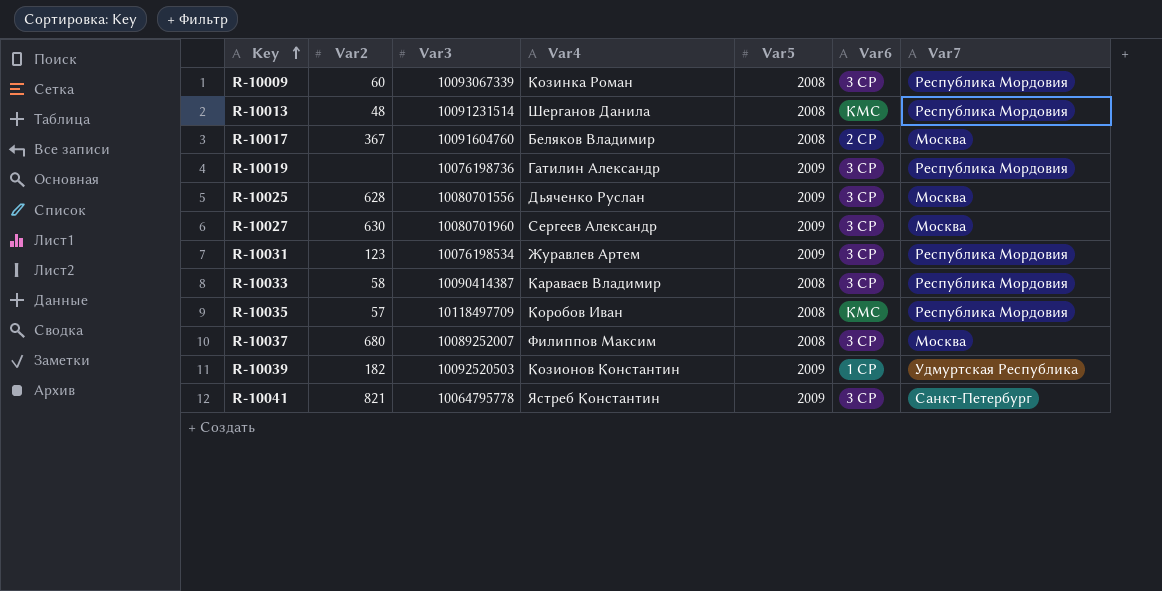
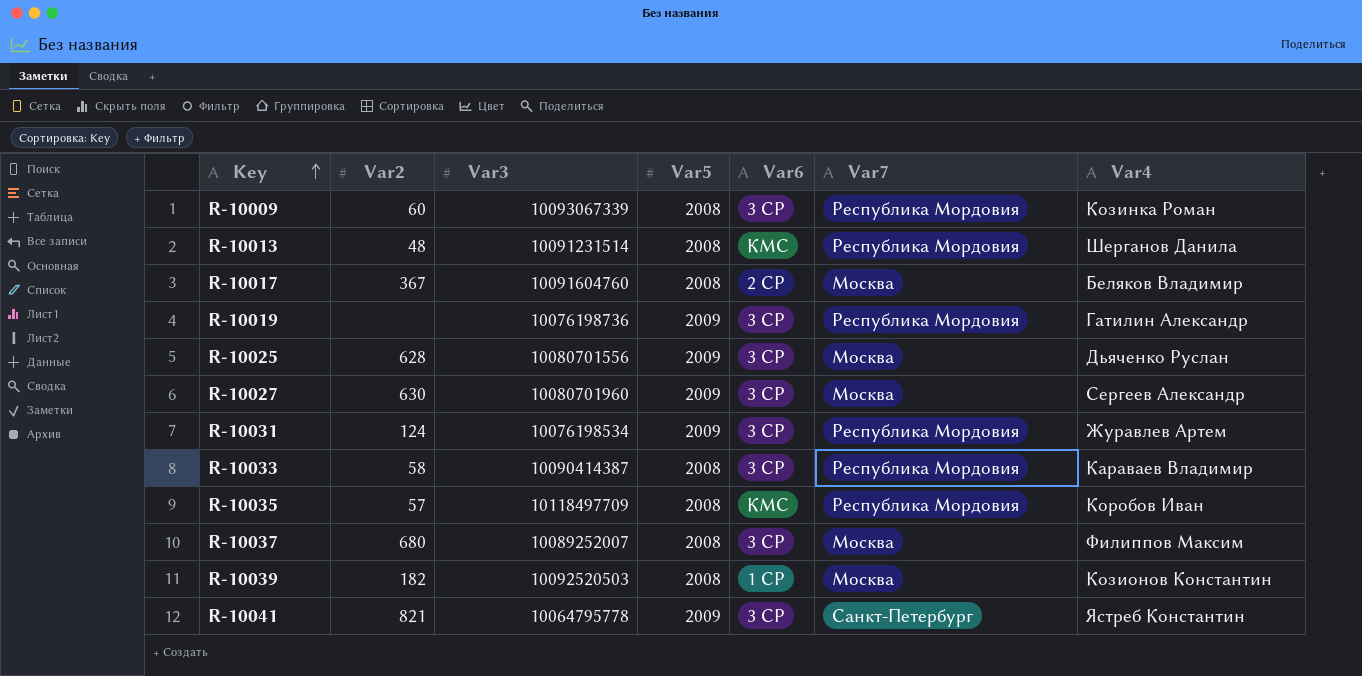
column Var4 | position: 4 -> 7
R-10031 | Var2: 123 -> 124
R-10039 | Var5: 2009 -> 2008
R-10039 | Var7: Удмуртская Республика -> Москва

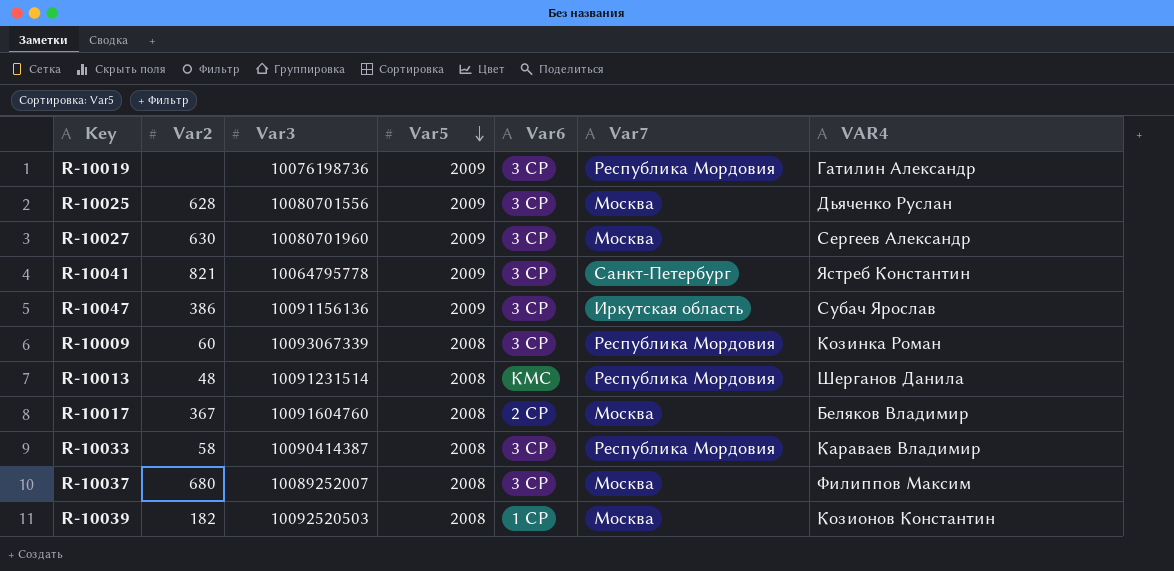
row order: Key ascending -> Var5 descending
column name: Var4 -> VAR4
row R-10031: 124 | 10076198534 | 2009 | 3 СР | Республика Мордовия | Журавлев Артем -> none
row R-10035: 57 | 10118497709 | 2008 | КМС | Республика Мордовия | Коробов Иван -> none
row R-10047: none -> 386 | 10091156136 | 2009 | 3 СР | Иркутская область | Субач Ярослав

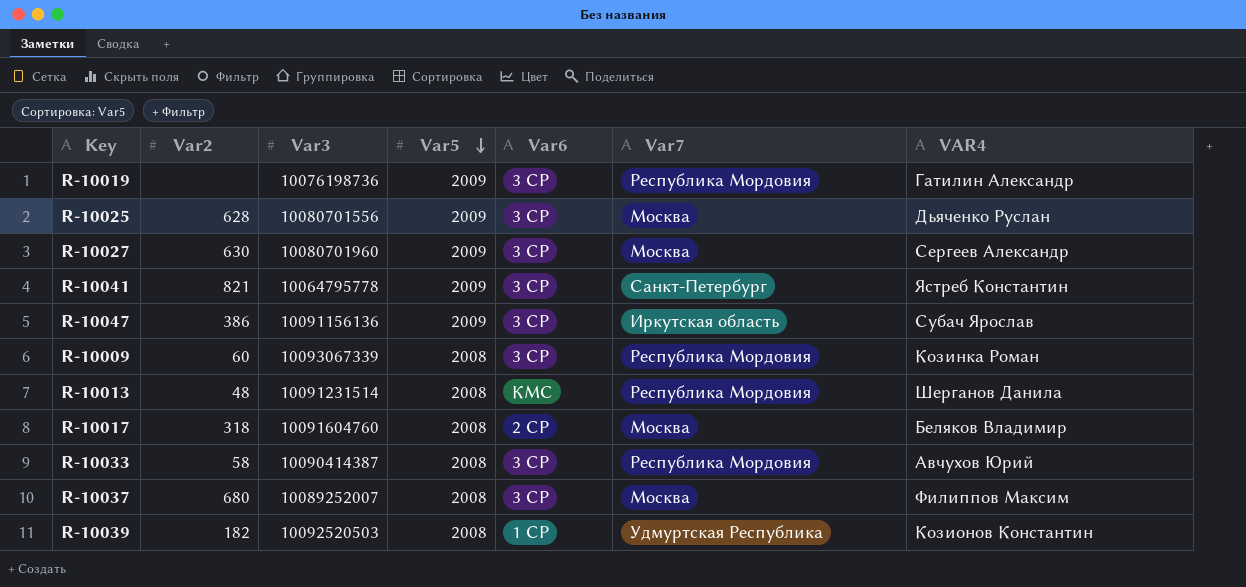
R-10017 | Var2: 367 -> 318
R-10033 | VAR4: Караваев Владимир -> Авчухов Юрий
R-10039 | Var7: Москва -> Удмуртская Республика

